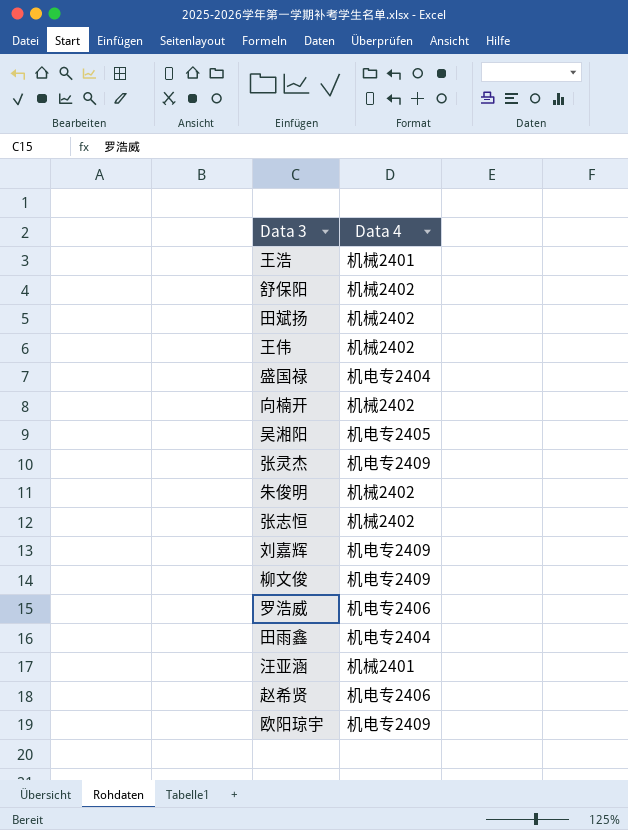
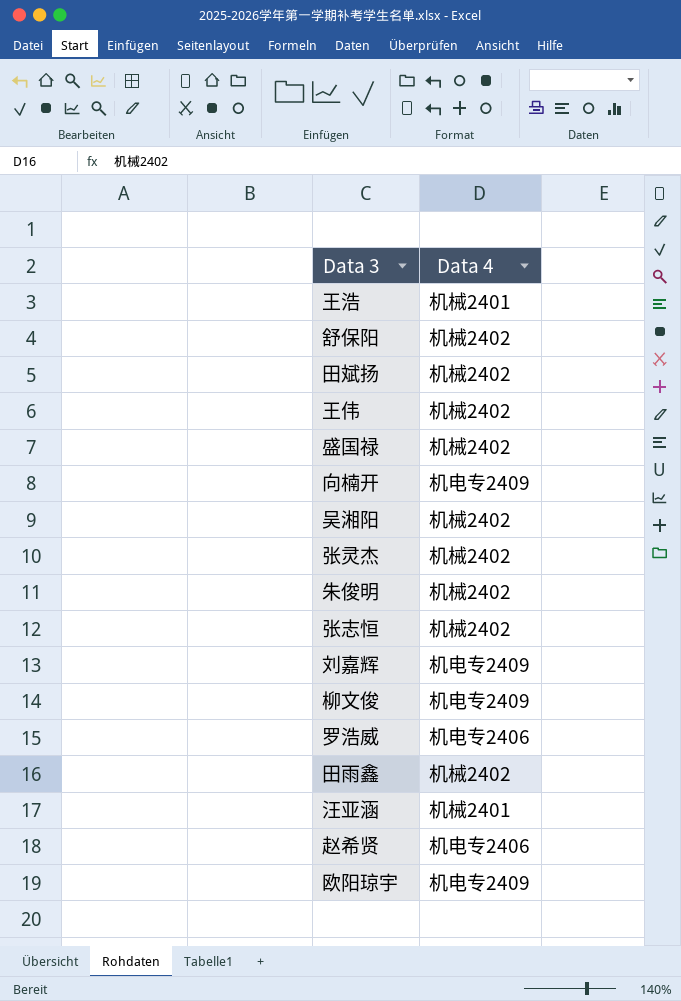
盛国禄 | Data 4: 机电专2404 -> 机械2402
向楠开 | Data 4: 机械2402 -> 机电专2409
吴湘阳 | Data 4: 机电专2405 -> 机械2402
张灵杰 | Data 4: 机电专2409 -> 机械2402
田雨鑫 | Data 4: 机电专2404 -> 机械2402

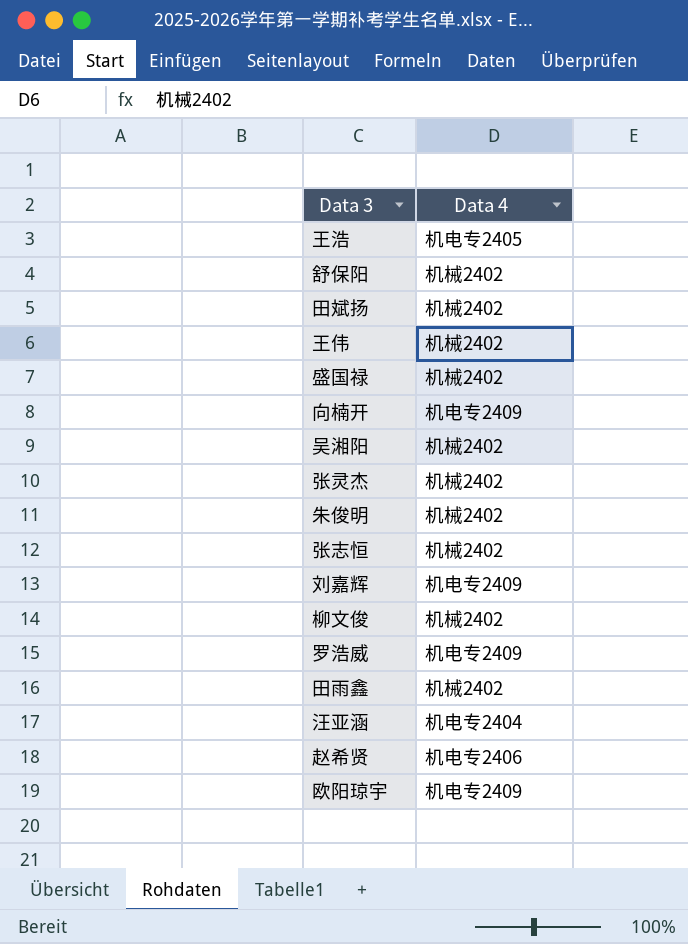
王浩 | Data 4: 机械2401 -> 机电专2405
柳文俊 | Data 4: 机电专2409 -> 机械2402
罗浩威 | Data 4: 机电专2406 -> 机电专2409
汪亚涵 | Data 4: 机械2401 -> 机电专2404

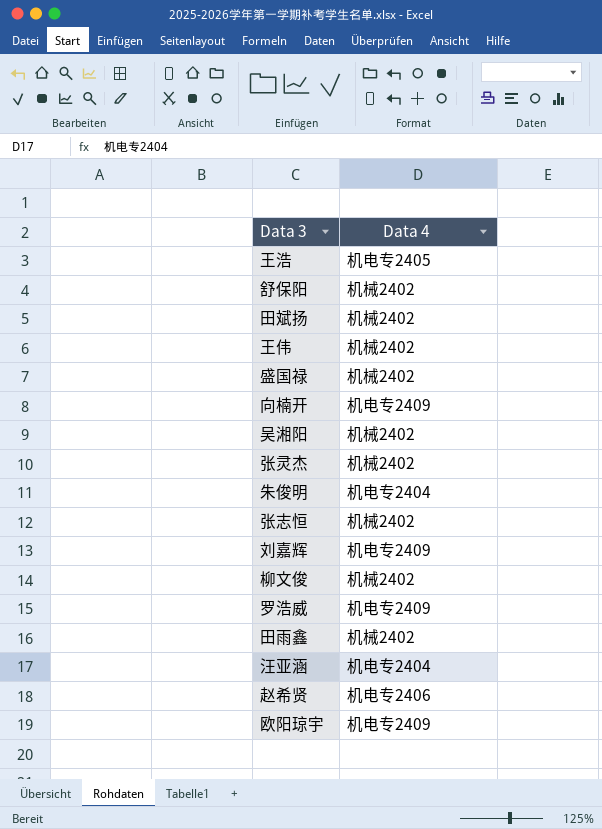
朱俊明 | Data 4: 机械2402 -> 机电专2404

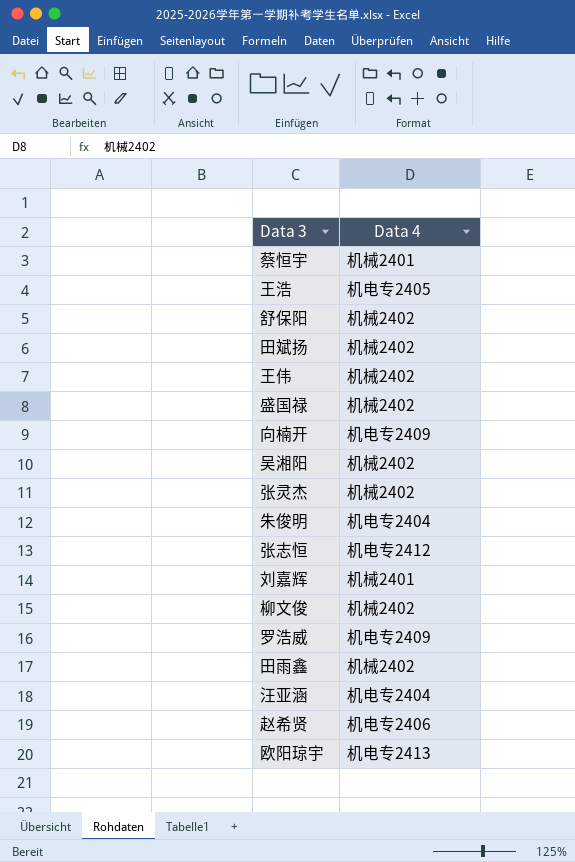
row 蔡恒宇: none -> 机械2401
张志恒 | Data 4: 机械2402 -> 机电专2412
刘嘉辉 | Data 4: 机电专2409 -> 机械2401
欧阳琼宇 | Data 4: 机电专2409 -> 机电专2413

